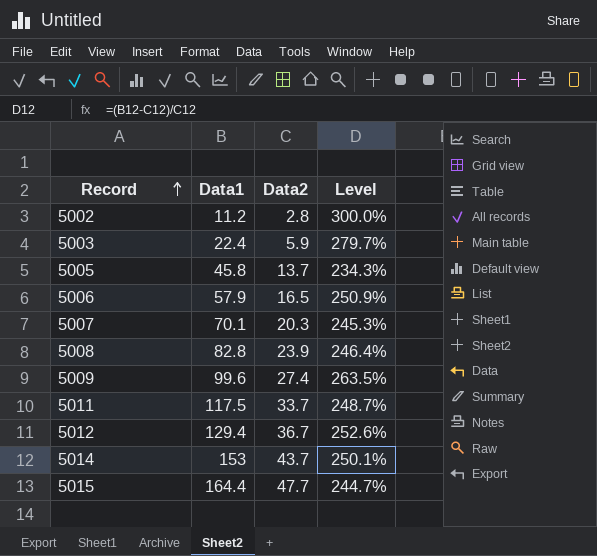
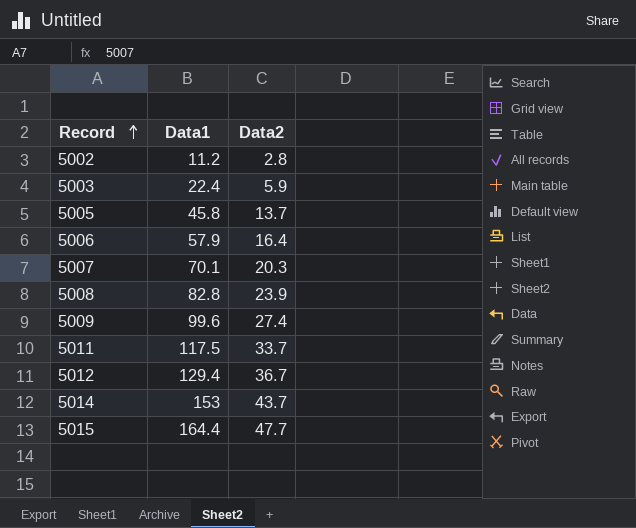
column Level | formula: ([Data1] - [Data2]) / [Data2] -> none
5006 | Data2: 16.5 -> 16.4

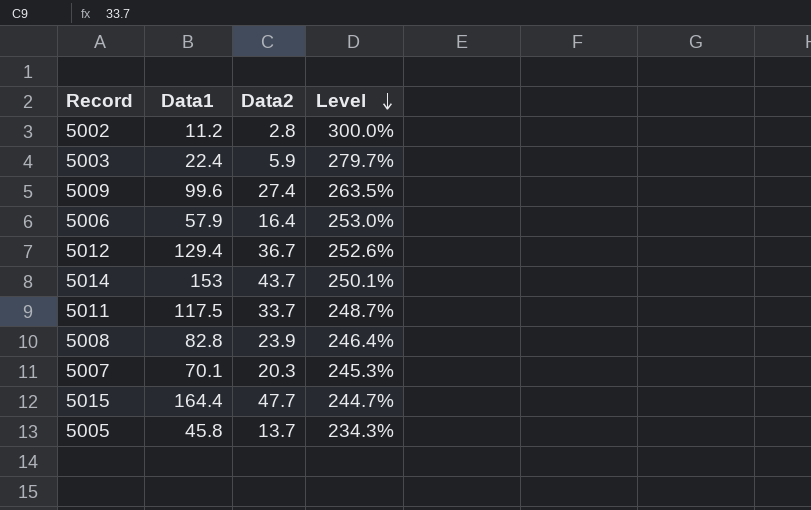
row order: Record ascending -> Level descending
column Level | formula: none -> ([Data1] - [Data2]) / [Data2]

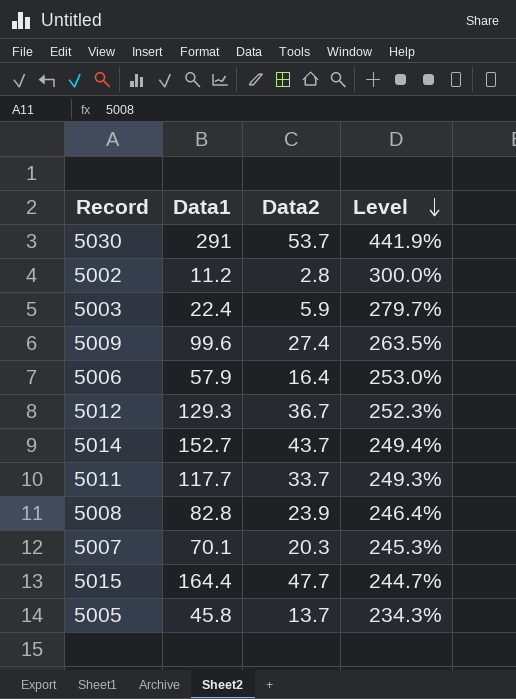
row 5030: none -> 291 | 53.7 | 441.9%
5012 | Data1: 129.4 -> 129.3
5012 | Level: 252.6% -> 252.3%
5014 | Data1: 153 -> 152.7
5014 | Level: 250.1% -> 249.4%
5011 | Data1: 117.5 -> 117.7
5011 | Level: 248.7% -> 249.3%

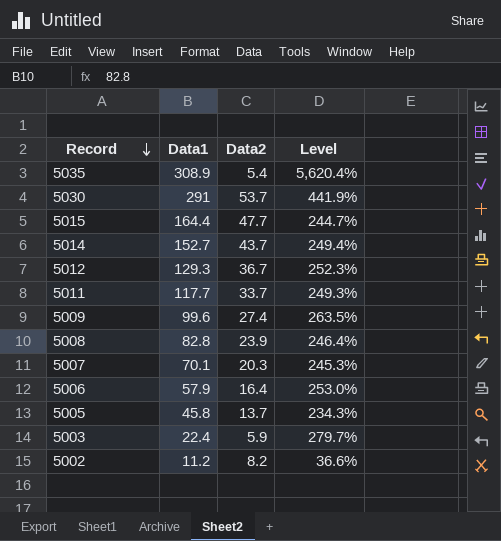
row order: Level descending -> Record descending
row 5035: none -> 308.9 | 5.4 | 5,620.4%
5002 | Data2: 2.8 -> 8.2
5002 | Level: 300.0% -> 36.6%

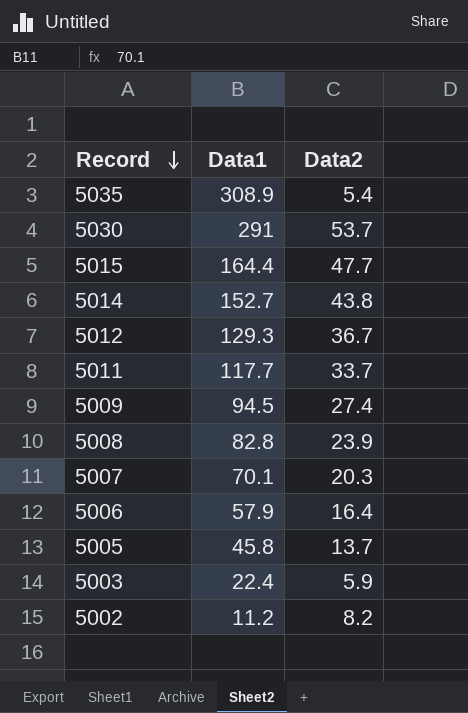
column Level | formula: ([Data1] - [Data2]) / [Data2] -> none
5014 | Data2: 43.7 -> 43.8
5009 | Data1: 99.6 -> 94.5

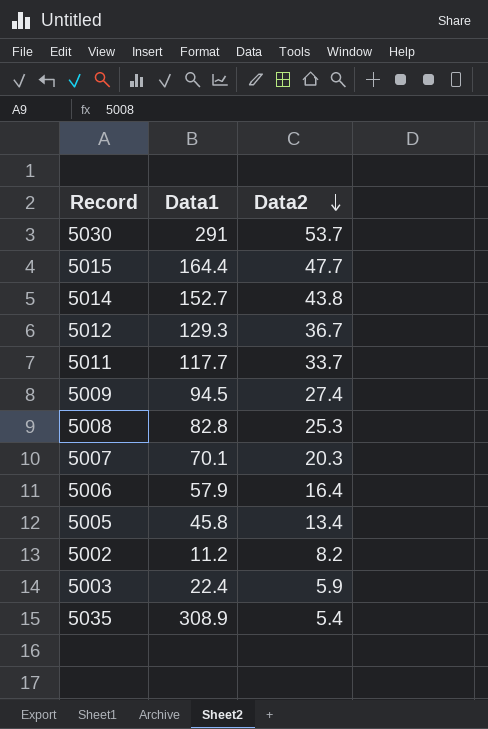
row order: Record descending -> Data2 descending
5008 | Data2: 23.9 -> 25.3
5005 | Data2: 13.7 -> 13.4

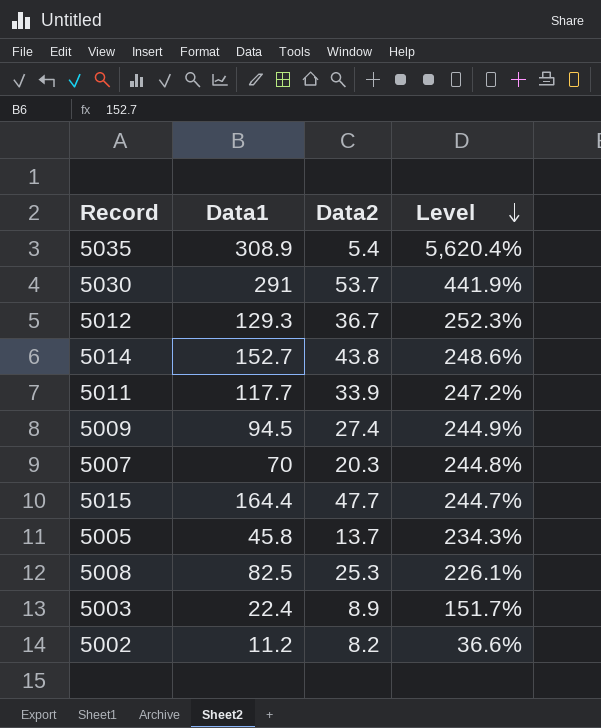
row order: Data2 descending -> Level descending
column Level | formula: none -> ([Data1] - [Data2]) / [Data2]
row 5006: 57.9 | 16.4 -> none
5011 | Data2: 33.7 -> 33.9
5007 | Data1: 70.1 -> 70
5005 | Data2: 13.4 -> 13.7
5008 | Data1: 82.8 -> 82.5
5003 | Data2: 5.9 -> 8.9

